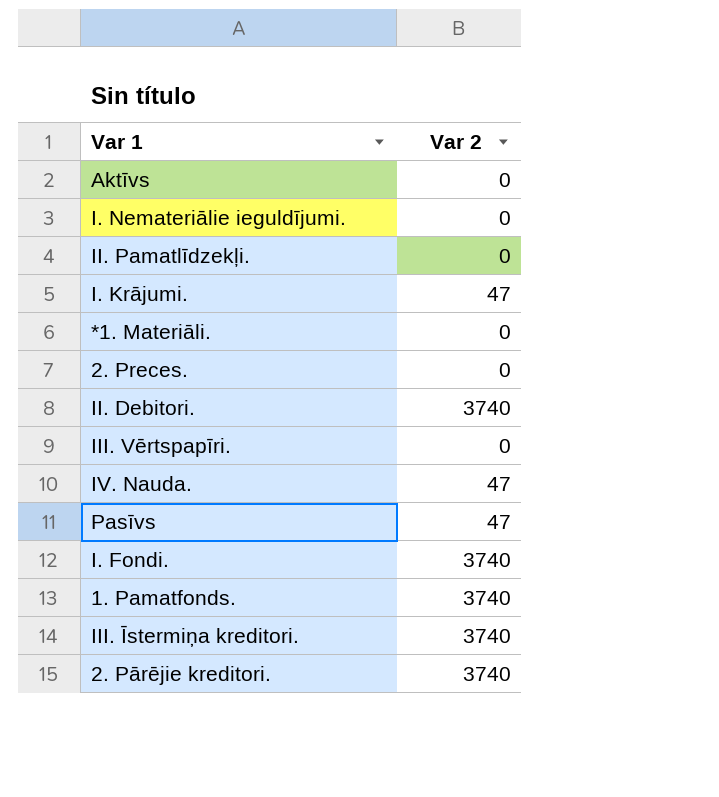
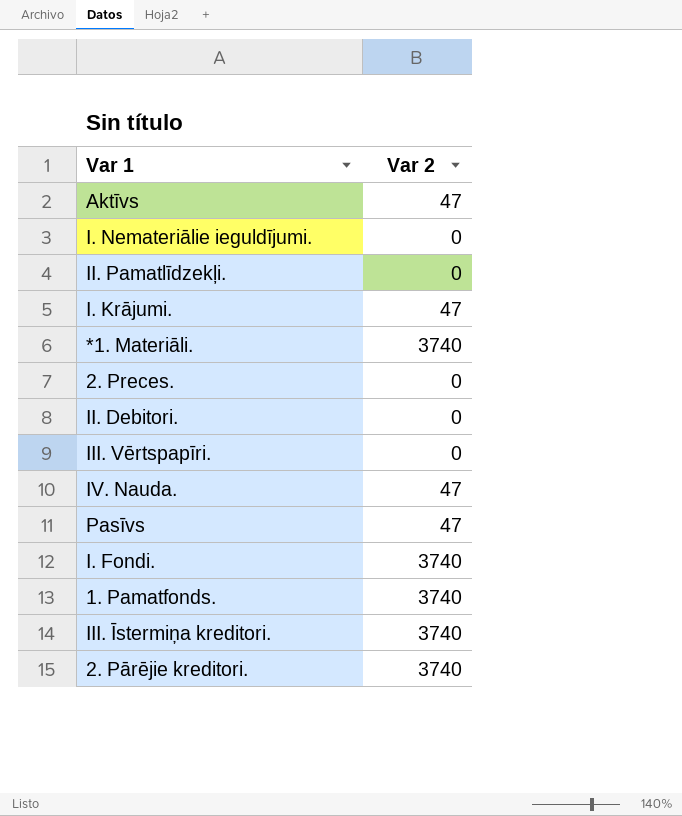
Aktīvs | Var 2: 0 -> 47
*1. Materiāli. | Var 2: 0 -> 3740
II. Debitori. | Var 2: 3740 -> 0

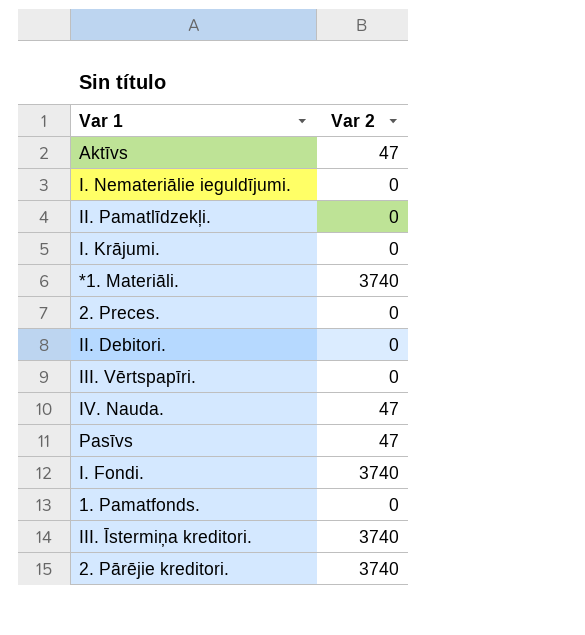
I. Krājumi. | Var 2: 47 -> 0
1. Pamatfonds. | Var 2: 3740 -> 0

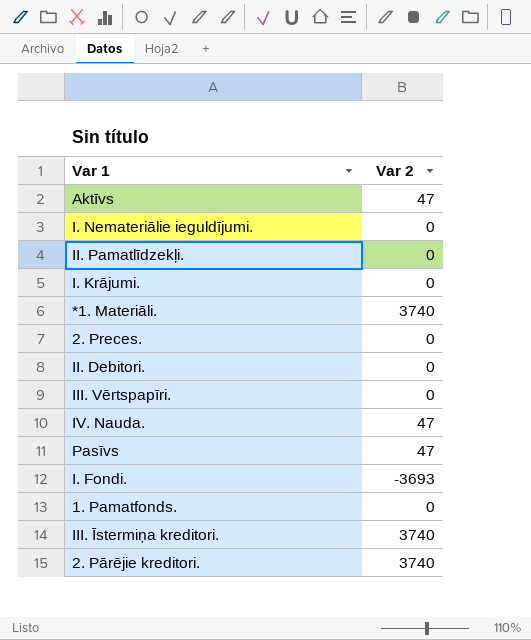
I. Fondi. | Var 2: 3740 -> -3693

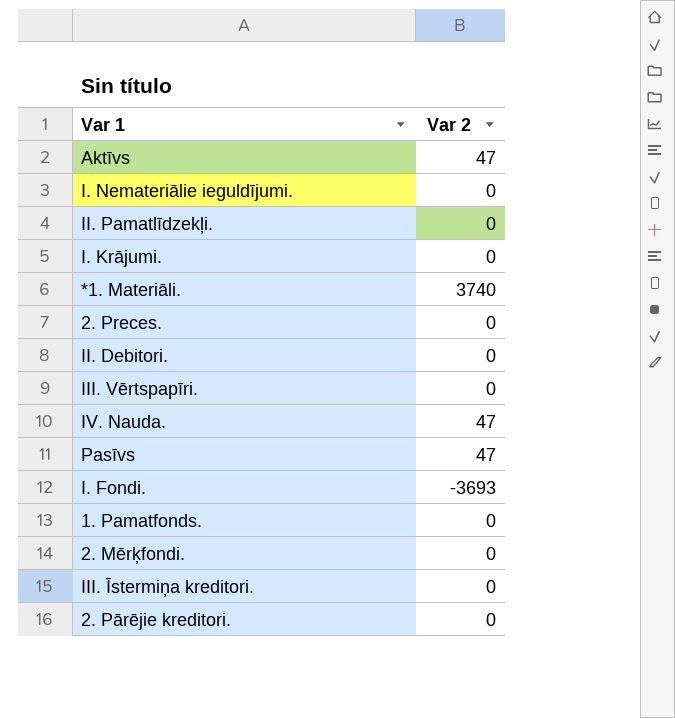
row 2. Mērķfondi.: none -> 0
III. Īstermiņa kreditori. | Var 2: 3740 -> 0
2. Pārējie kreditori. | Var 2: 3740 -> 0

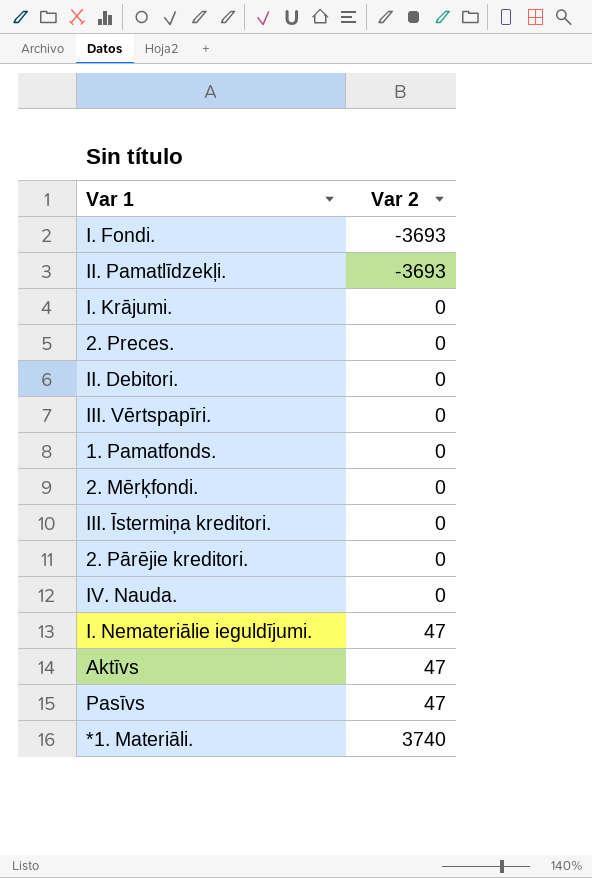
row order: none -> Var 2 ascending
II. Pamatlīdzekļi. | Var 2: 0 -> -3693
IV. Nauda. | Var 2: 47 -> 0
I. Nemateriālie ieguldījumi. | Var 2: 0 -> 47

